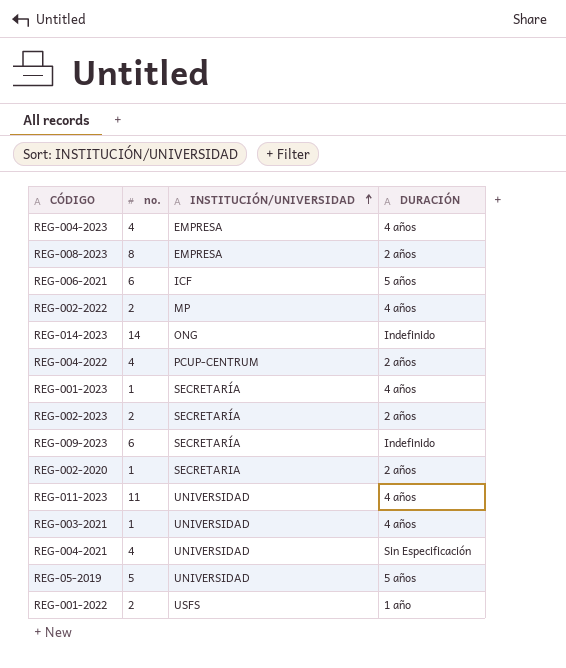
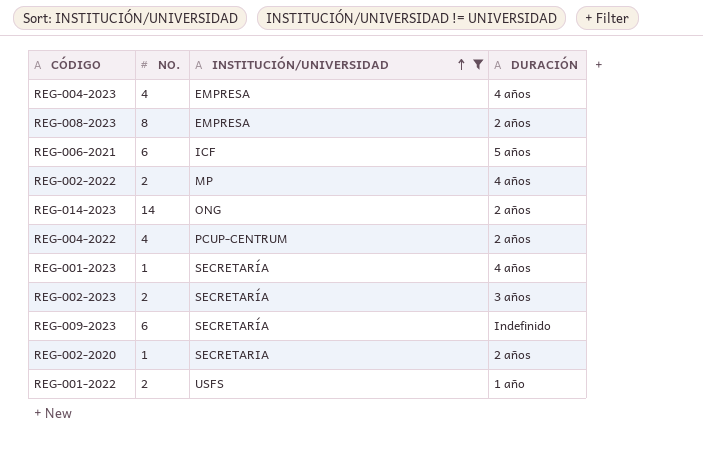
filter: none -> INSTITUCIÓN/UNIVERSIDAD != UNIVERSIDAD
column name: no. -> NO.
REG-014-2023 | DURACIÓN: Indefinido -> 2 años
REG-002-2023 | DURACIÓN: 2 años -> 3 años

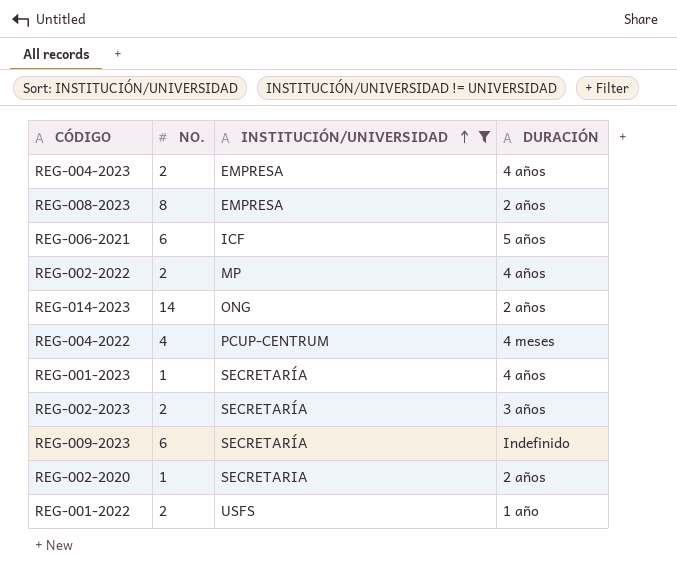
REG-004-2023 | NO.: 4 -> 2
REG-004-2022 | DURACIÓN: 2 años -> 4 meses

